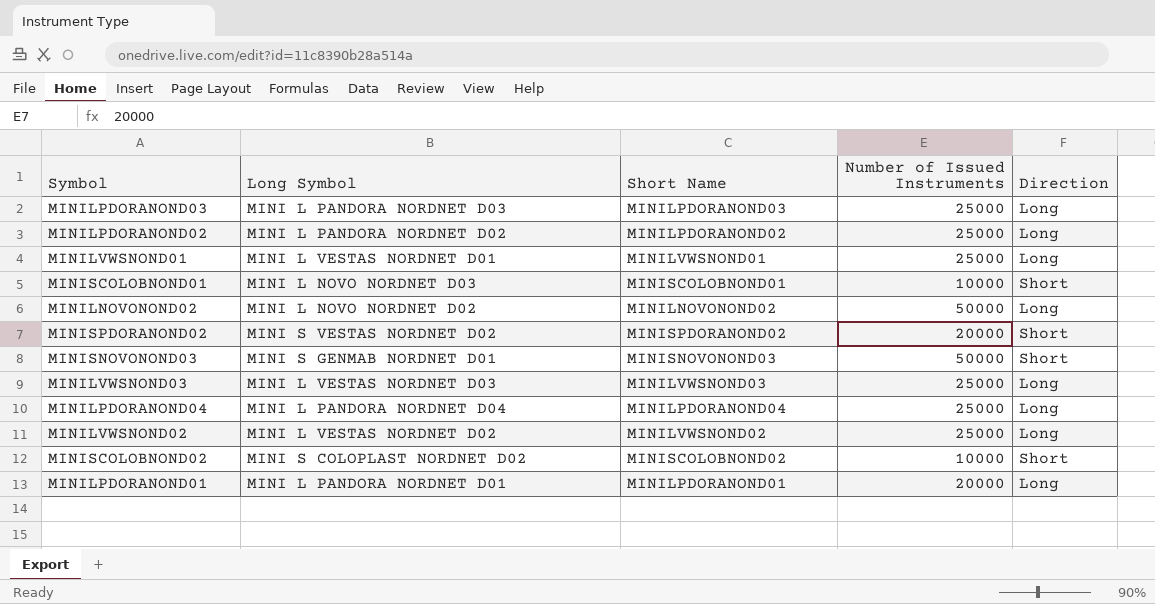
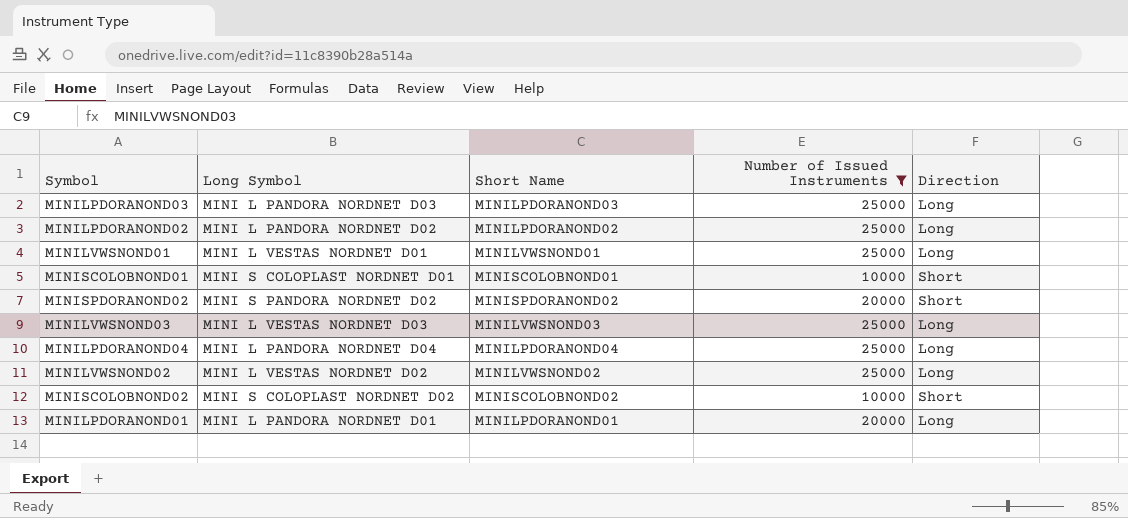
filter: none -> Number of Issued Instruments != 50000
MINISCOLOBNOND01 | Long Symbol: MINI L NOVO NORDNET D03 -> MINI S COLOPLAST NORDNET D01
MINISPDORANOND02 | Long Symbol: MINI S VESTAS NORDNET D02 -> MINI S PANDORA NORDNET D02

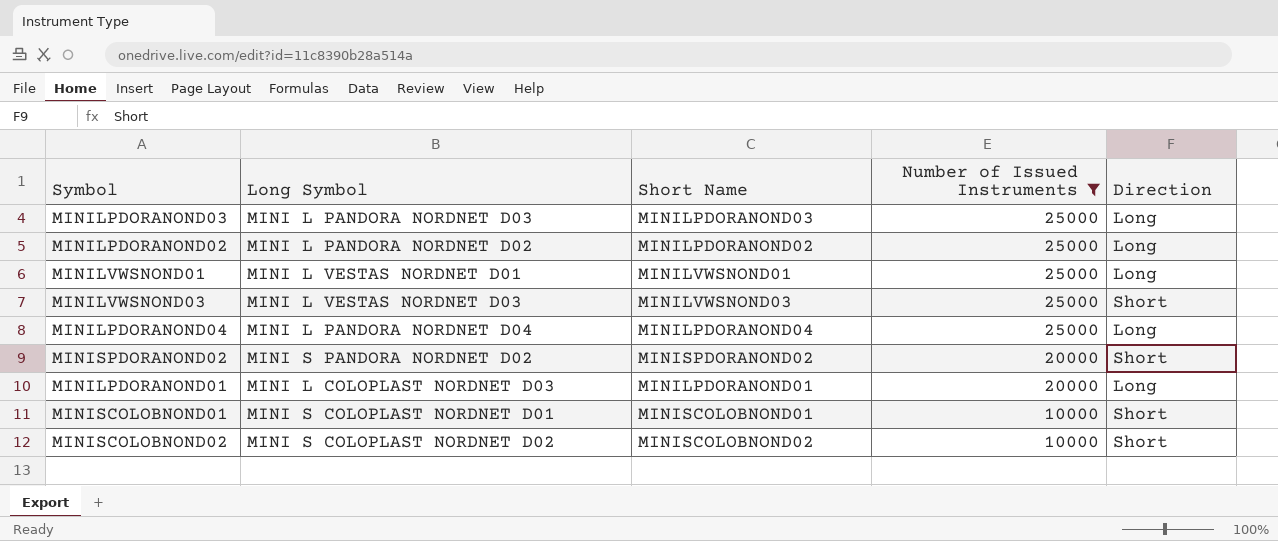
row order: none -> Number of Issued Instruments descending
row MINILVWSNOND02: MINI L VESTAS NORDNET D02 | MINILVWSNOND02 | 25000 | Long -> none
MINILVWSNOND03 | Direction: Long -> Short
MINILPDORANOND01 | Long Symbol: MINI L PANDORA NORDNET D01 -> MINI L COLOPLAST NORDNET D03

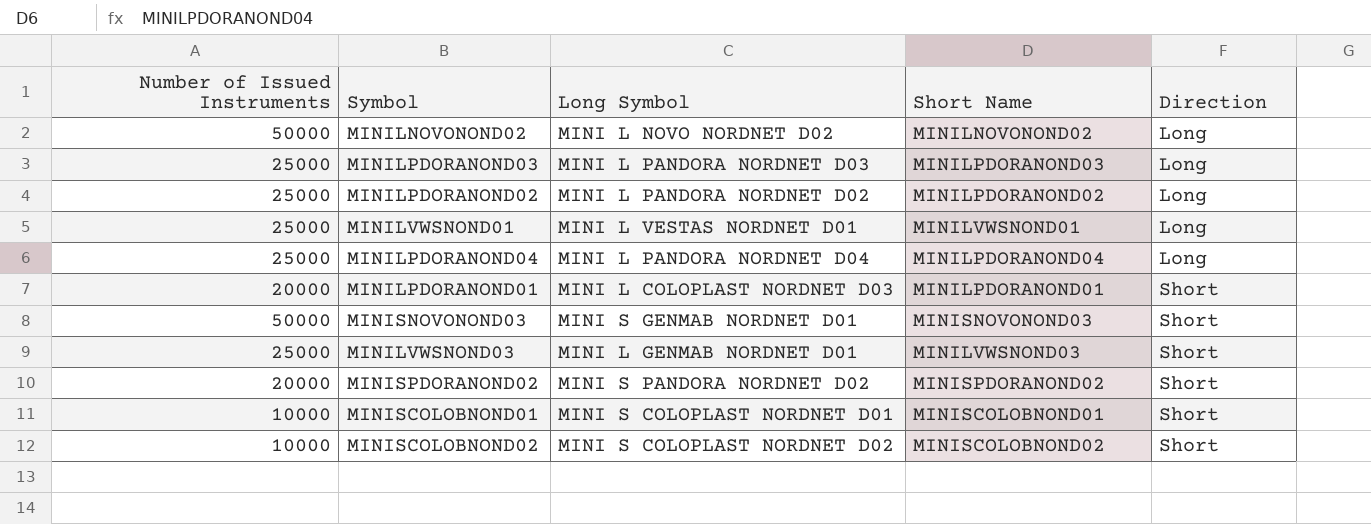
filter: Number of Issued Instruments != 50000 -> none
row order: Number of Issued Instruments descending -> Direction ascending
column Number of Issued Instruments | position: 4 -> 1
MINILPDORANOND01 | Direction: Long -> Short
MINILVWSNOND03 | Long Symbol: MINI L VESTAS NORDNET D03 -> MINI L GENMAB NORDNET D01

